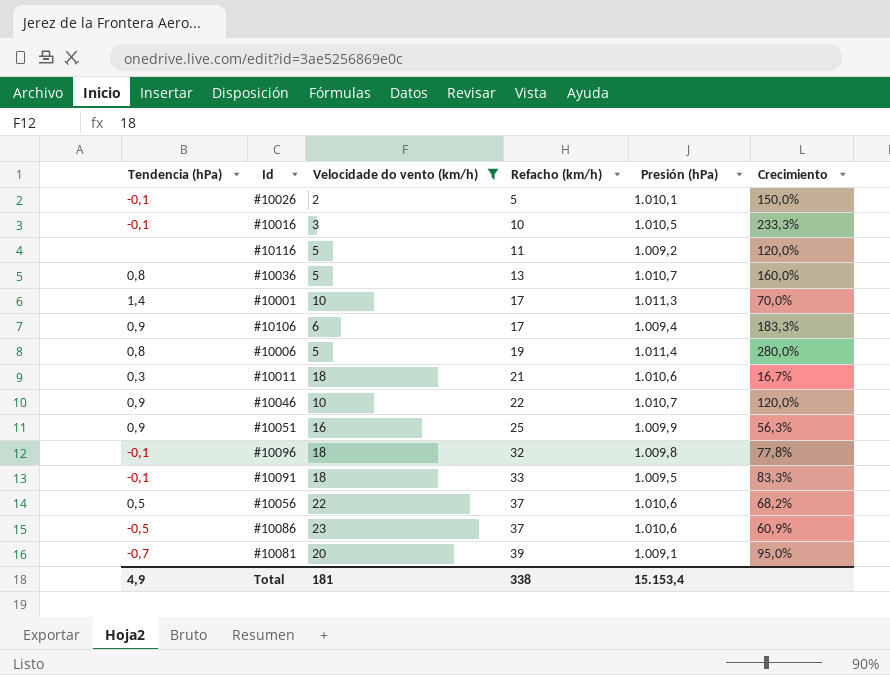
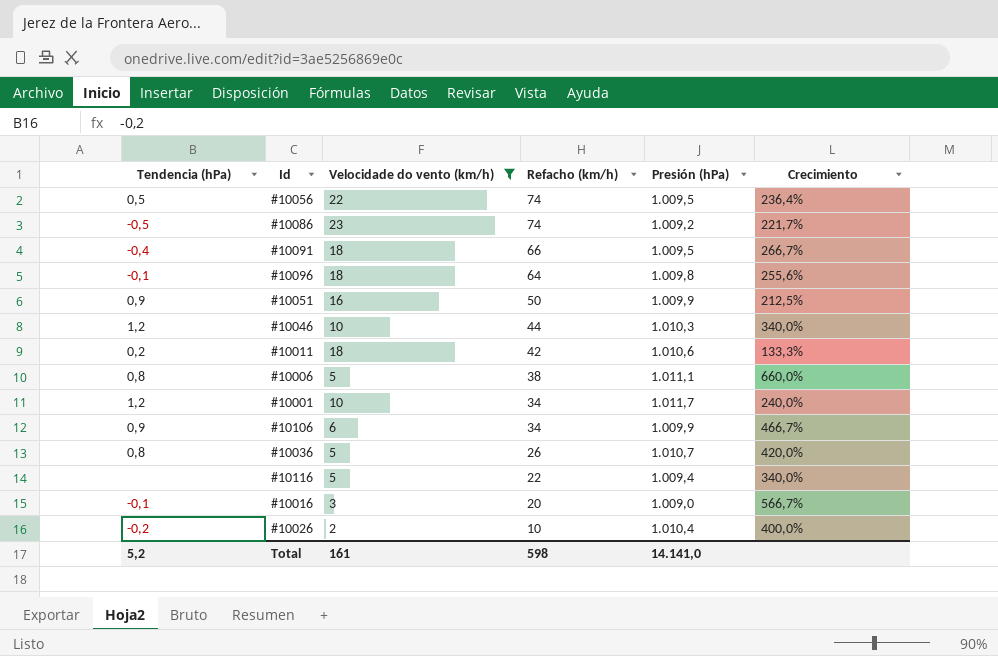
row order: Refacho (km/h) ascending -> Refacho (km/h) descending
row #10081: -0,7 | 20 | 39 | 1.009,1 | 95,0% -> none
#10056 | Refacho (km/h): 37 -> 74
#10056 | Presión (hPa): 1.010,6 -> 1.009,5
#10056 | Crecimiento: 68,2% -> 236,4%
#10086 | Refacho (km/h): 37 -> 74
#10086 | Presión (hPa): 1.010,6 -> 1.009,2
#10086 | Crecimiento: 60,9% -> 221,7%
#10091 | Tendencia (hPa): -0,1 -> -0,4
#10091 | Refacho (km/h): 33 -> 66
#10091 | Crecimiento: 83,3% -> 266,7%
#10096 | Refacho (km/h): 32 -> 64
#10096 | Crecimiento: 77,8% -> 255,6%
#10051 | Refacho (km/h): 25 -> 50
#10051 | Crecimiento: 56,3% -> 212,5%
#10046 | Tendencia (hPa): 0,9 -> 1,2
#10046 | Refacho (km/h): 22 -> 44
#10046 | Presión (hPa): 1.010,7 -> 1.010,3
#10046 | Crecimiento: 120,0% -> 340,0%
#10011 | Tendencia (hPa): 0,3 -> 0,2
#10011 | Refacho (km/h): 21 -> 42
#10011 | Crecimiento: 16,7% -> 133,3%
#10006 | Refacho (km/h): 19 -> 38
#10006 | Presión (hPa): 1.011,4 -> 1.011,1
#10006 | Crecimiento: 280,0% -> 660,0%
#10001 | Tendencia (hPa): 1,4 -> 1,2
#10001 | Refacho (km/h): 17 -> 34
#10001 | Presión (hPa): 1.011,3 -> 1.011,7
#10001 | Crecimiento: 70,0% -> 240,0%
#10106 | Refacho (km/h): 17 -> 34
#10106 | Presión (hPa): 1.009,4 -> 1.009,9
#10106 | Crecimiento: 183,3% -> 466,7%
#10036 | Refacho (km/h): 13 -> 26
#10036 | Crecimiento: 160,0% -> 420,0%
#10116 | Refacho (km/h): 11 -> 22
#10116 | Presión (hPa): 1.009,2 -> 1.009,4
#10116 | Crecimiento: 120,0% -> 340,0%
#10016 | Refacho (km/h): 10 -> 20
#10016 | Presión (hPa): 1.010,5 -> 1.009,0
#10016 | Crecimiento: 233,3% -> 566,7%
#10026 | Tendencia (hPa): -0,1 -> -0,2
#10026 | Refacho (km/h): 5 -> 10
#10026 | Presión (hPa): 1.010,1 -> 1.010,4
#10026 | Crecimiento: 150,0% -> 400,0%
Total | Tendencia (hPa): 4,9 -> 5,2
Total | Velocidade do vento (km/h): 181 -> 161
Total | Refacho (km/h): 338 -> 598
Total | Presión (hPa): 15.153,4 -> 14.141,0

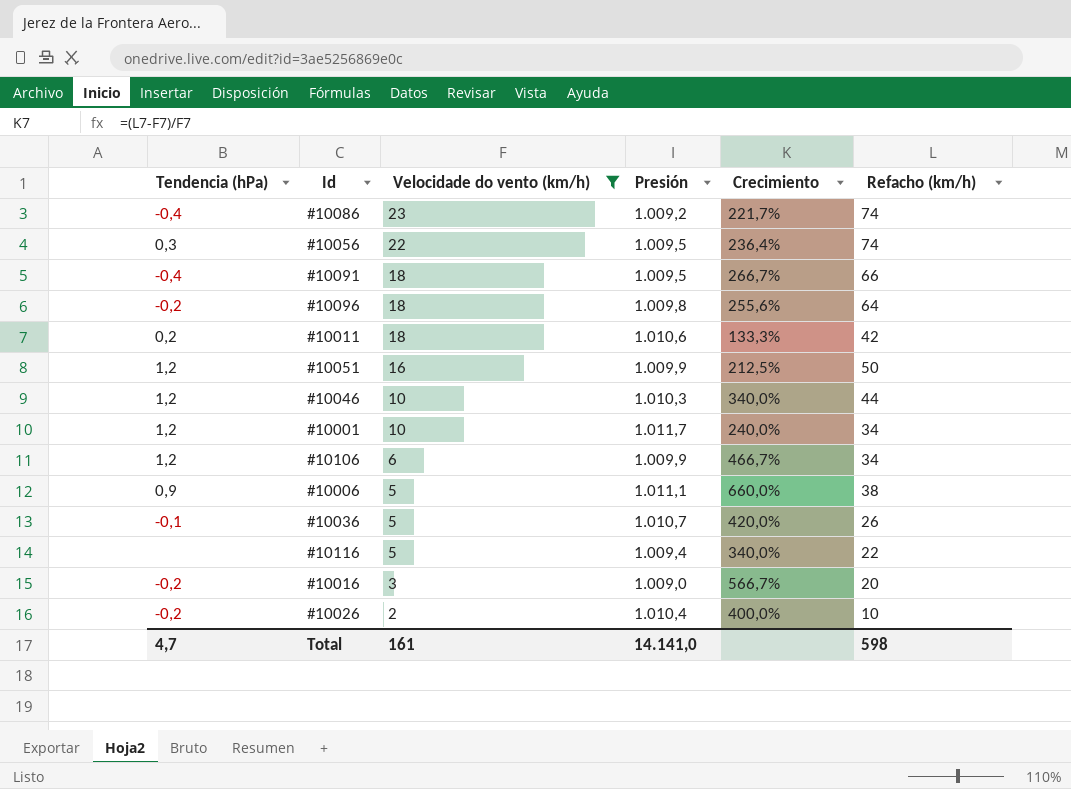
row order: Refacho (km/h) descending -> Velocidade do vento (km/h) descending
column name: Presión (hPa) -> Presión
column Refacho (km/h) | position: 4 -> 6
#10086 | Tendencia (hPa): -0,5 -> -0,4
#10056 | Tendencia (hPa): 0,5 -> 0,3
#10096 | Tendencia (hPa): -0,1 -> -0,2
#10051 | Tendencia (hPa): 0,9 -> 1,2
#10106 | Tendencia (hPa): 0,9 -> 1,2
#10006 | Tendencia (hPa): 0,8 -> 0,9
#10036 | Tendencia (hPa): 0,8 -> -0,1
#10016 | Tendencia (hPa): -0,1 -> -0,2
Total | Tendencia (hPa): 5,2 -> 4,7

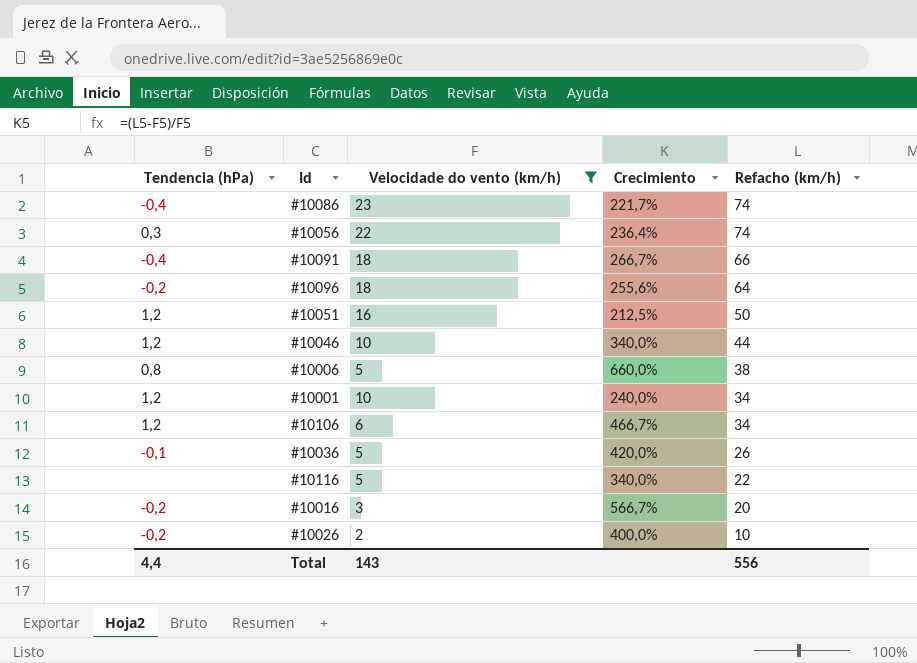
row order: Velocidade do vento (km/h) descending -> Refacho (km/h) descending
column Presión | position: 4 -> none
row #10011: 0,2 | 18 | 1.010,6 | 133,3% | 42 -> none
#10006 | Tendencia (hPa): 0,9 -> 0,8
Total | Tendencia (hPa): 4,7 -> 4,4
Total | Velocidade do vento (km/h): 161 -> 143
Total | Refacho (km/h): 598 -> 556

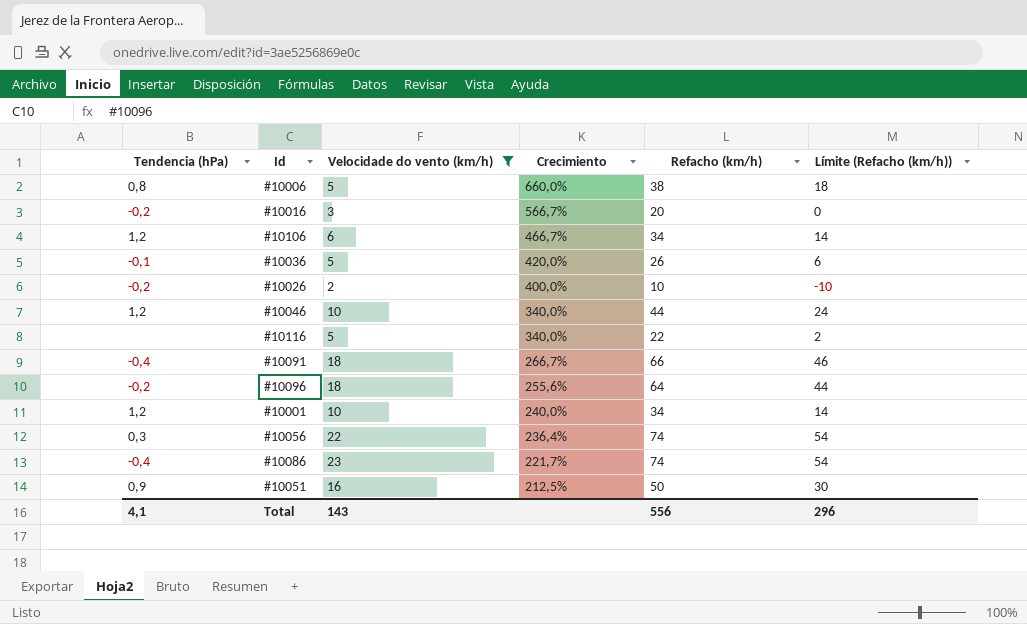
row order: Refacho (km/h) descending -> Crecimiento descending
column Límite (Refacho (km/h)) | formula: none -> [Refacho (km/h)] - 20
#10051 | Tendencia (hPa): 1,2 -> 0,9
Total | Tendencia (hPa): 4,4 -> 4,1

